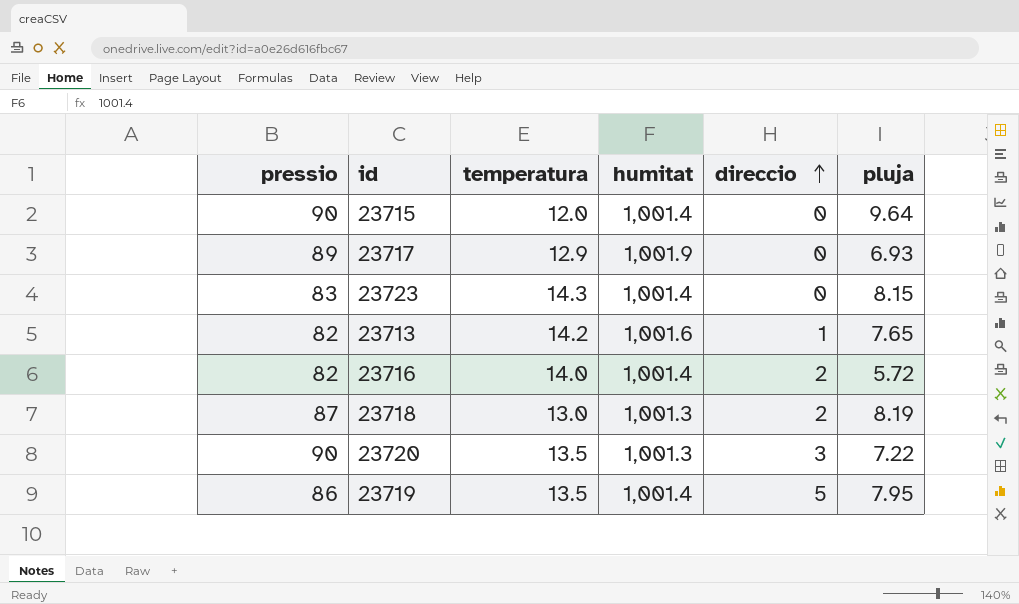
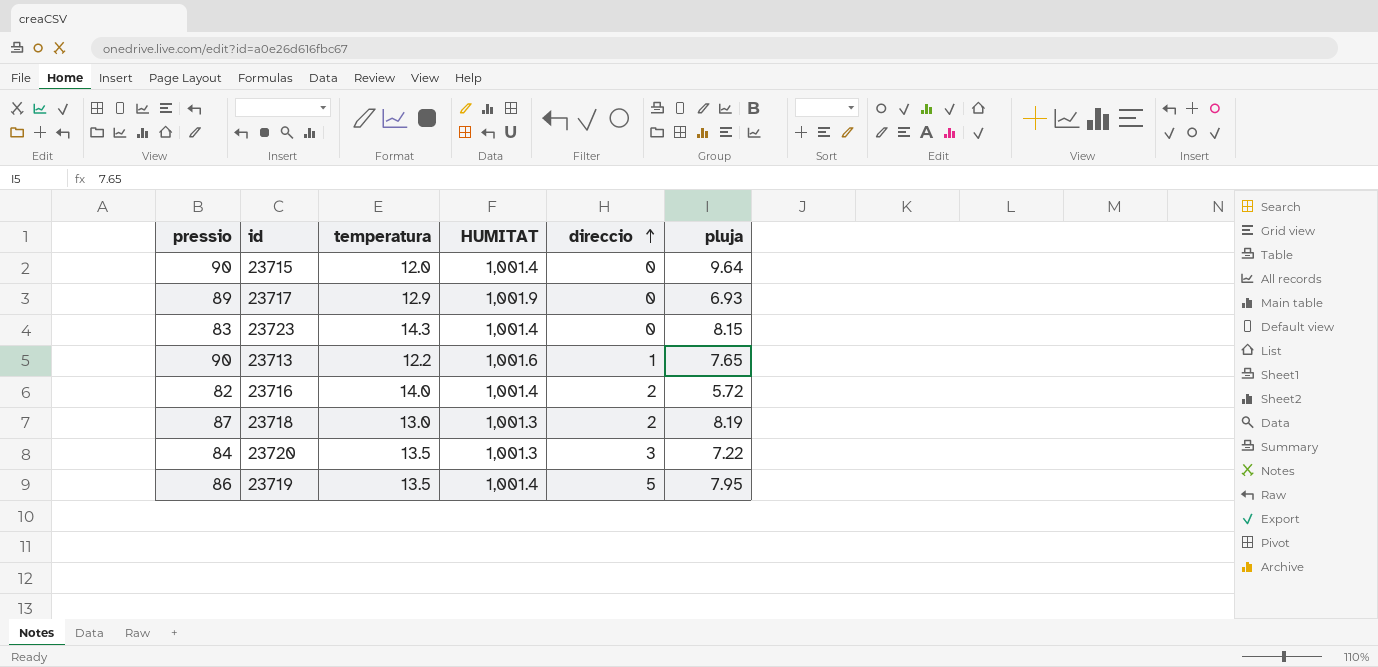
column name: humitat -> HUMITAT
23713 | pressio: 82 -> 90
23713 | temperatura: 14.2 -> 12.2
23720 | pressio: 90 -> 84

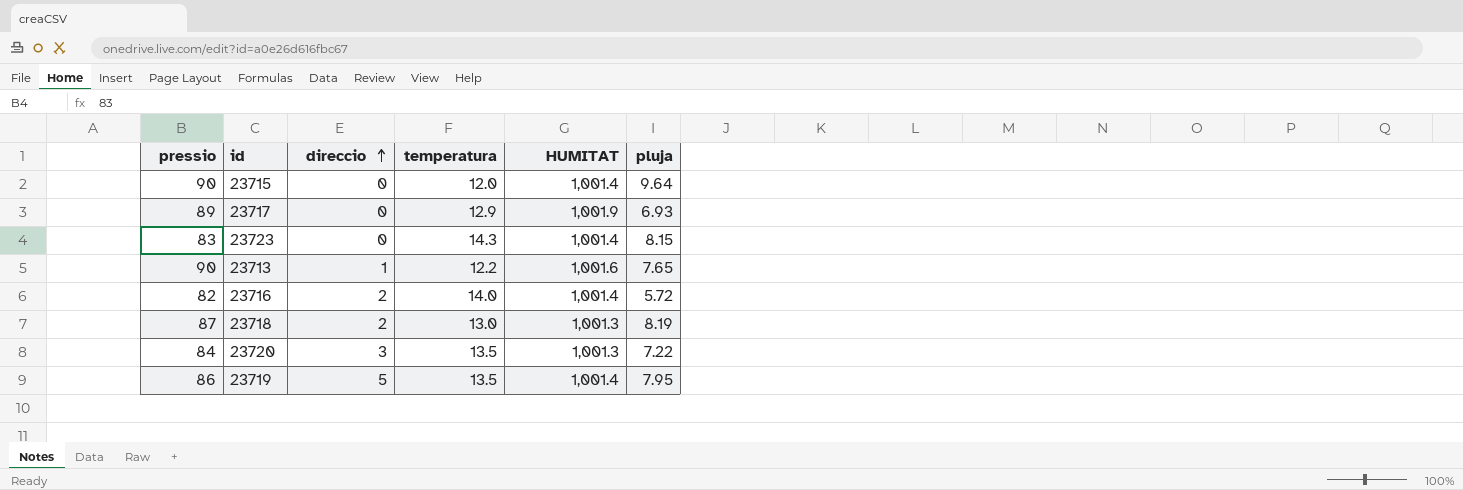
column direccio | position: 5 -> 3

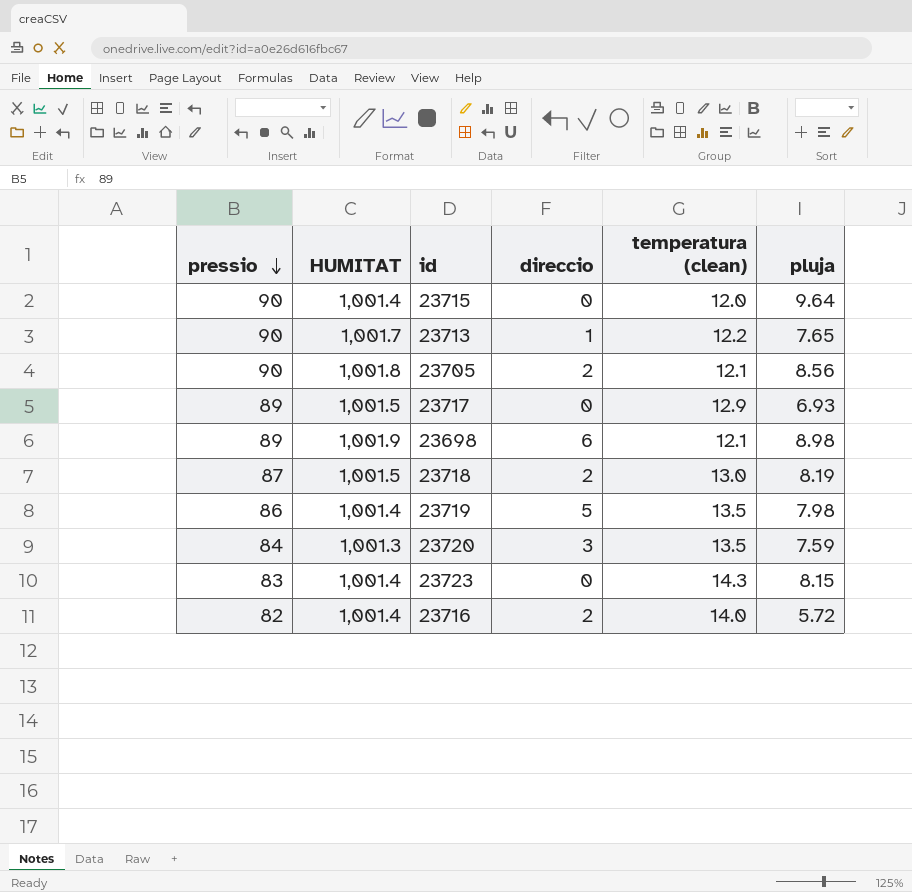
row order: direccio ascending -> pressio descending
column HUMITAT | position: 5 -> 2
column name: temperatura -> temperatura (clean)
23713 | HUMITAT: 1,001.6 -> 1,001.7
row 23705: none -> 90 | 1,001.8 | 2 | 12.1 | 8.56
23717 | HUMITAT: 1,001.9 -> 1,001.5
row 23698: none -> 89 | 1,001.9 | 6 | 12.1 | 8.98
23718 | HUMITAT: 1,001.3 -> 1,001.5
23719 | pluja: 7.95 -> 7.98
23720 | pluja: 7.22 -> 7.59

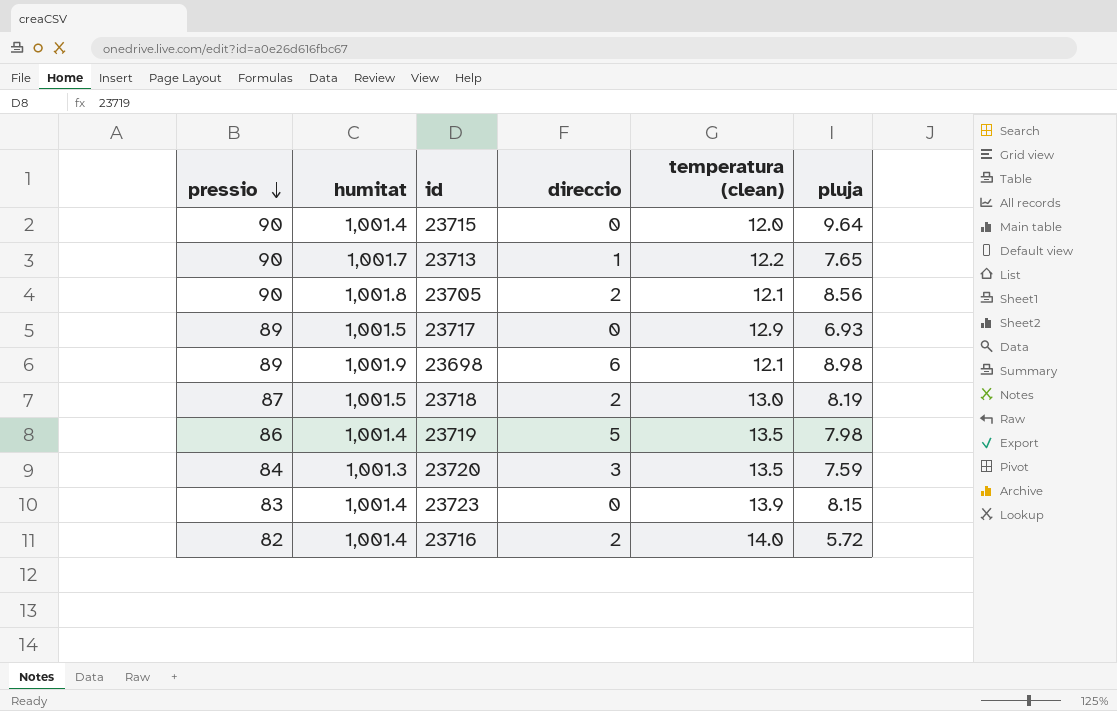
column name: HUMITAT -> humitat
23723 | temperatura (clean): 14.3 -> 13.9

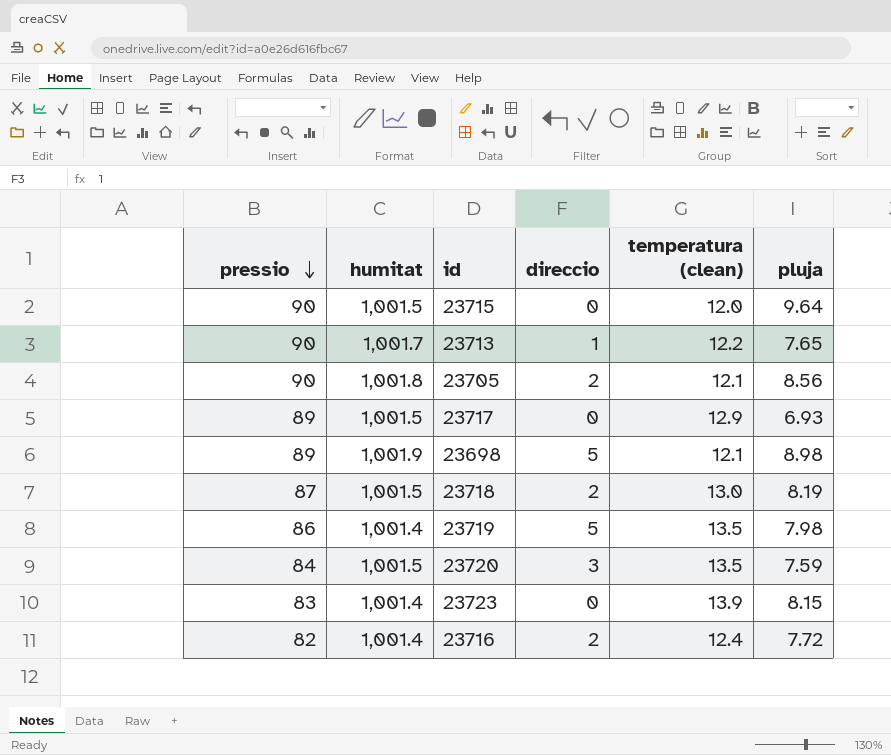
23715 | humitat: 1,001.4 -> 1,001.5
23698 | direccio: 6 -> 5
23720 | humitat: 1,001.3 -> 1,001.5
23716 | temperatura (clean): 14.0 -> 12.4
23716 | pluja: 5.72 -> 7.72

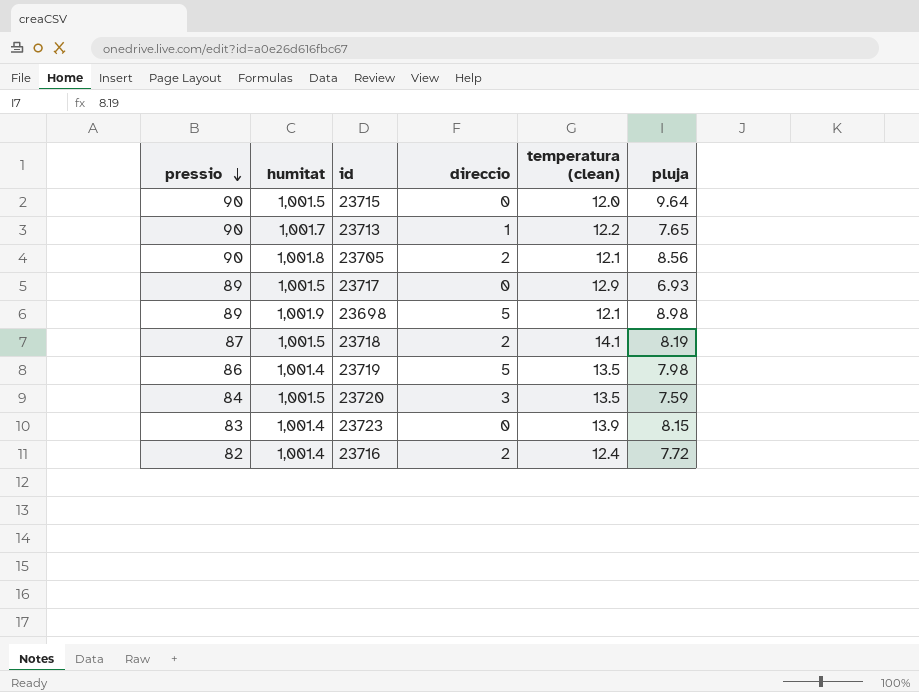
23718 | temperatura (clean): 13.0 -> 14.1

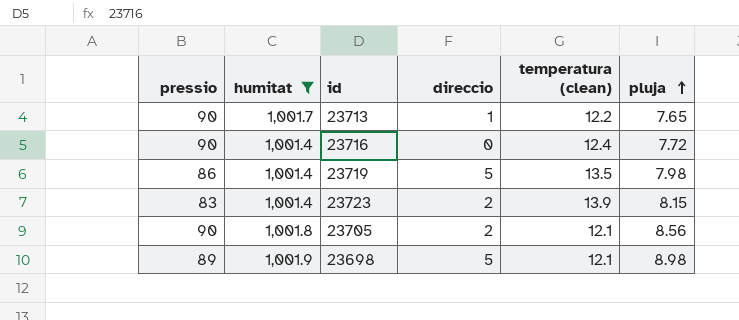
filter: none -> humitat != 1,001.5
row order: pressio descending -> pluja ascending
23716 | pressio: 82 -> 90
23716 | direccio: 2 -> 0
23723 | direccio: 0 -> 2

